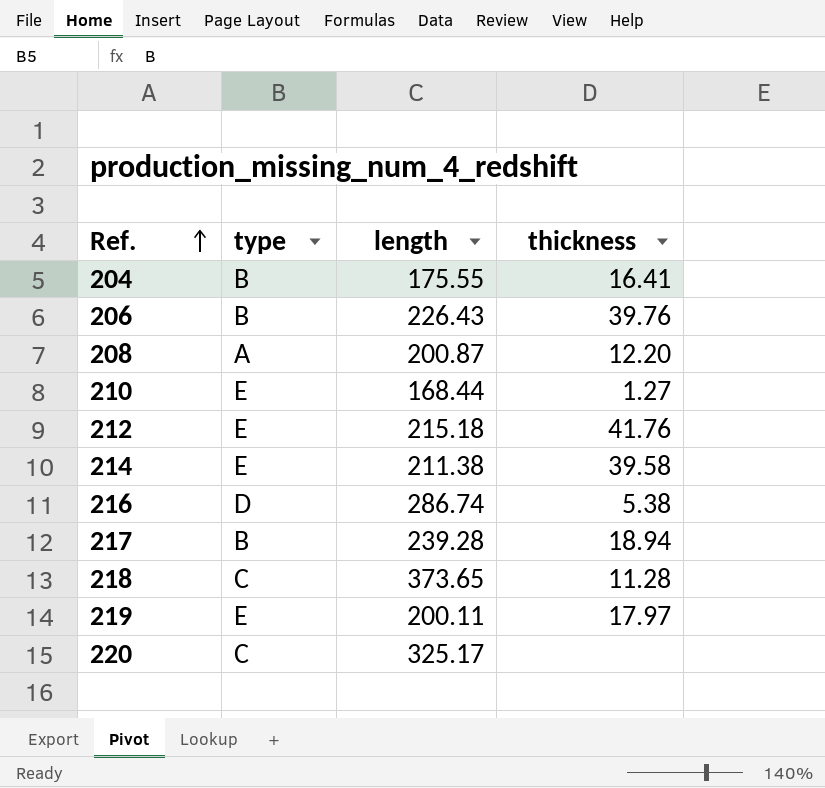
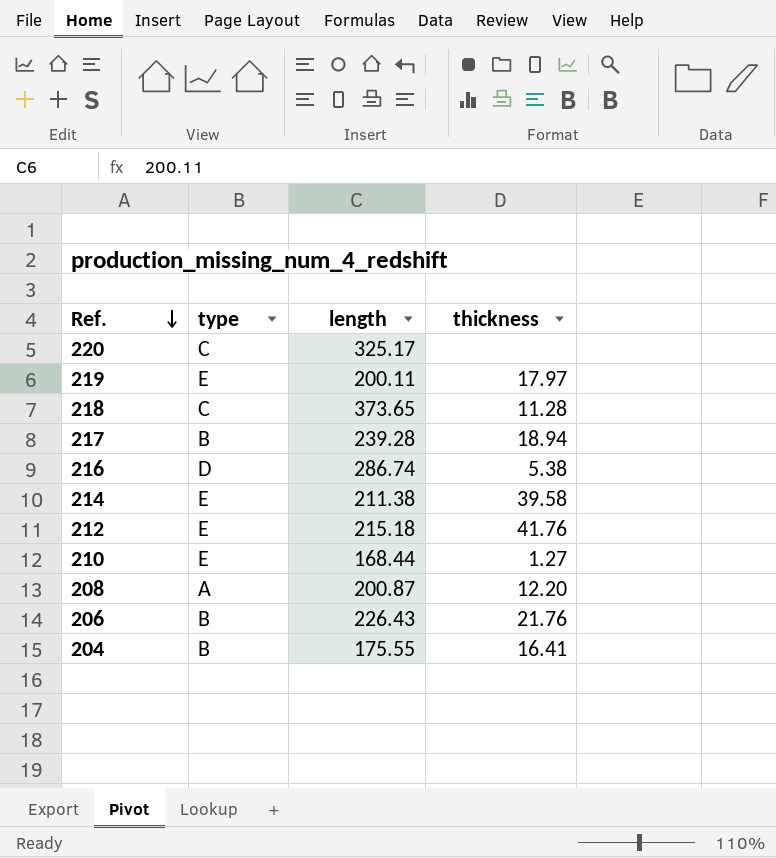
row order: Ref. ascending -> Ref. descending
206 | thickness: 39.76 -> 21.76

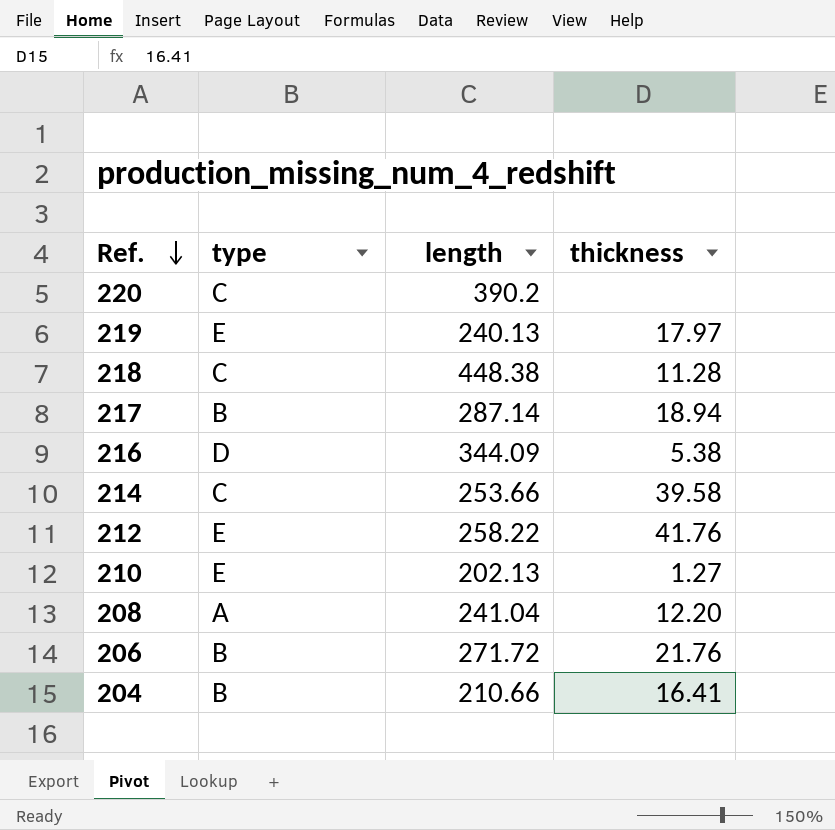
220 | length: 325.17 -> 390.2
219 | length: 200.11 -> 240.13
218 | length: 373.65 -> 448.38
217 | length: 239.28 -> 287.14
216 | length: 286.74 -> 344.09
214 | type: E -> C
214 | length: 211.38 -> 253.66
212 | length: 215.18 -> 258.22
210 | length: 168.44 -> 202.13
208 | length: 200.87 -> 241.04
206 | length: 226.43 -> 271.72
204 | length: 175.55 -> 210.66

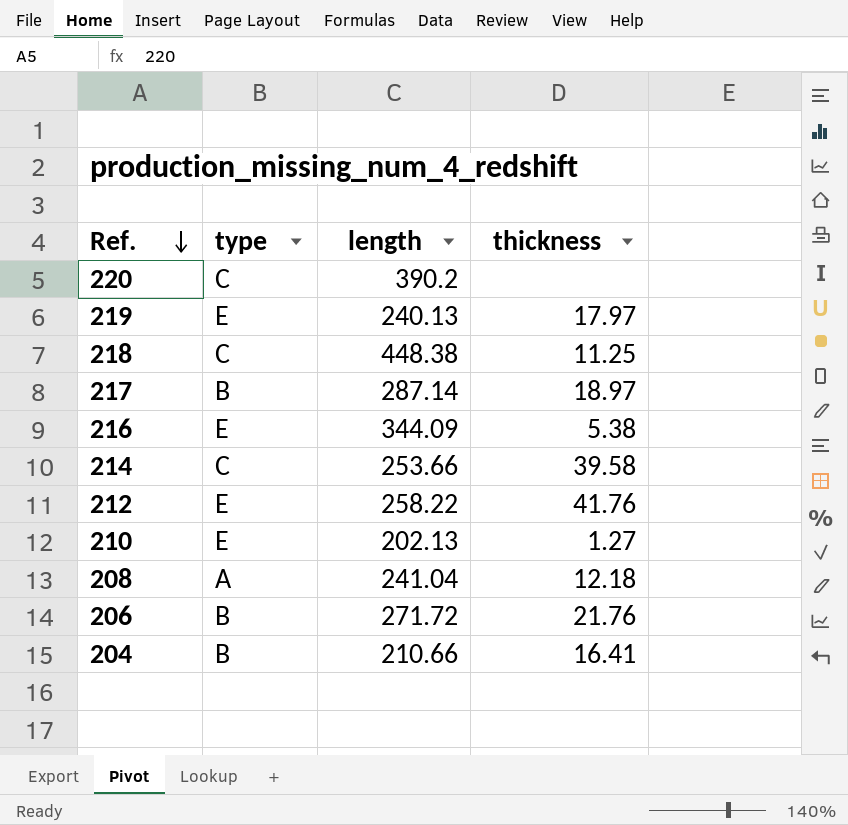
218 | thickness: 11.28 -> 11.25
217 | thickness: 18.94 -> 18.97
216 | type: D -> E
208 | thickness: 12.20 -> 12.18

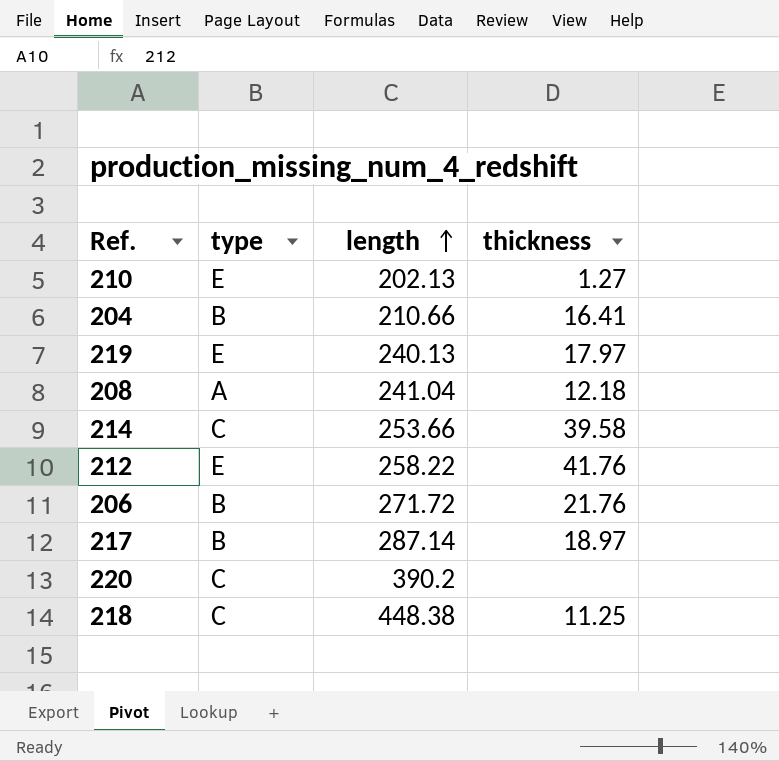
row order: Ref. descending -> length ascending
row 216: E | 344.09 | 5.38 -> none

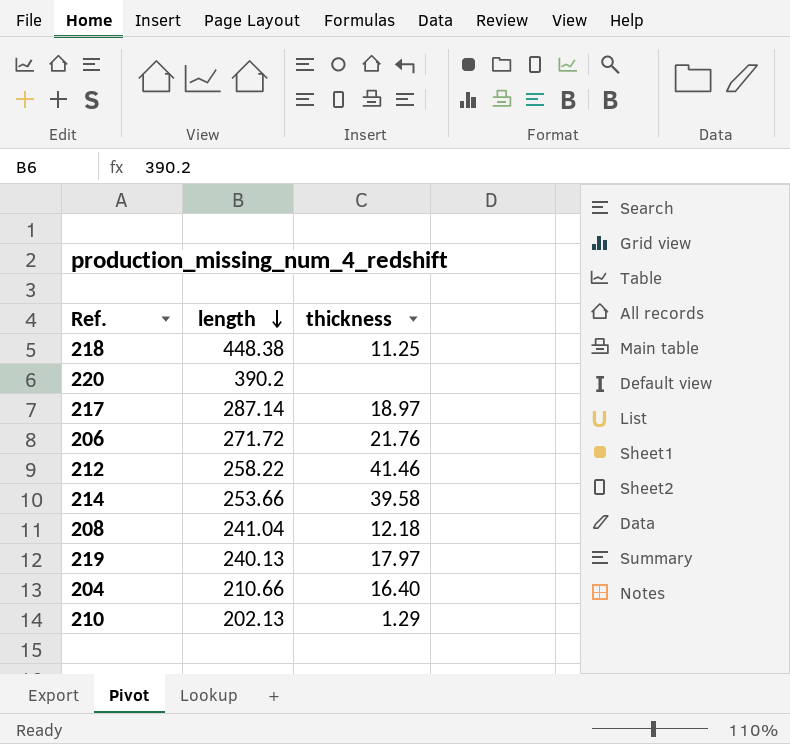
row order: length ascending -> length descending
column type | position: 2 -> none
212 | thickness: 41.76 -> 41.46
204 | thickness: 16.41 -> 16.40
210 | thickness: 1.27 -> 1.29

